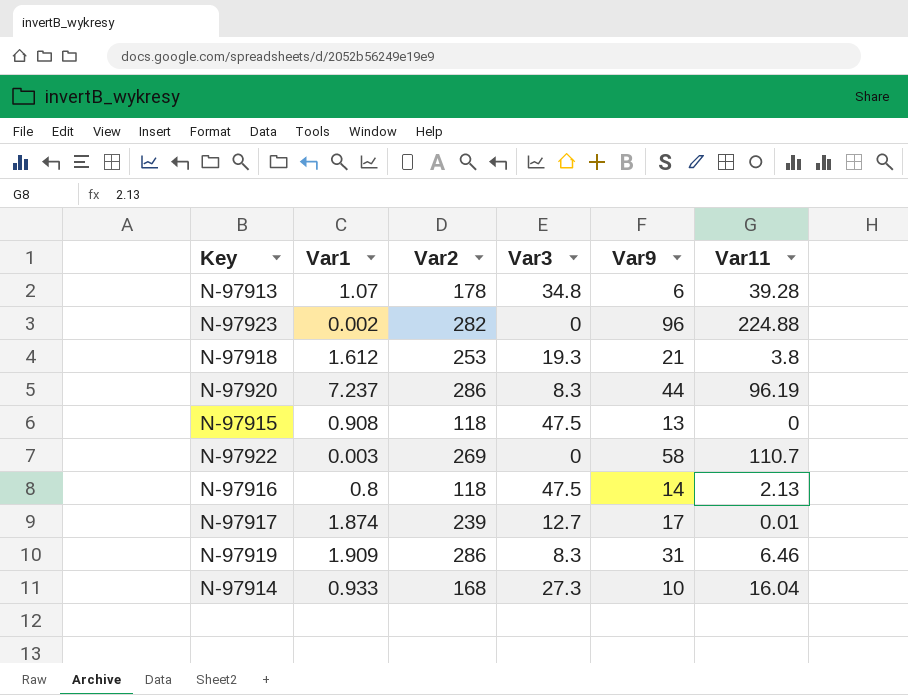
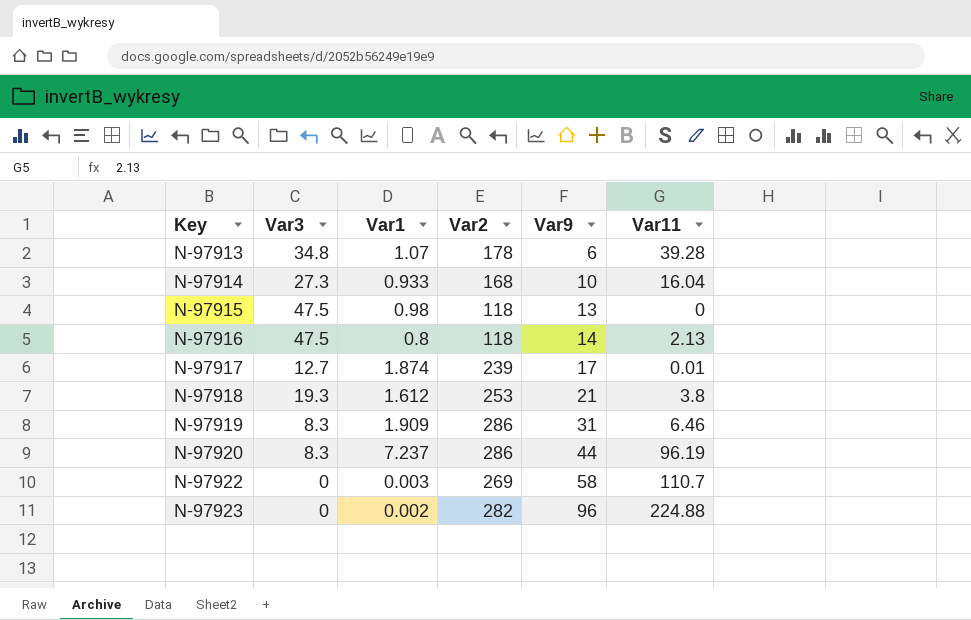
row order: none -> Key ascending
column Var3 | position: 4 -> 2
N-97915 | Var1: 0.908 -> 0.98

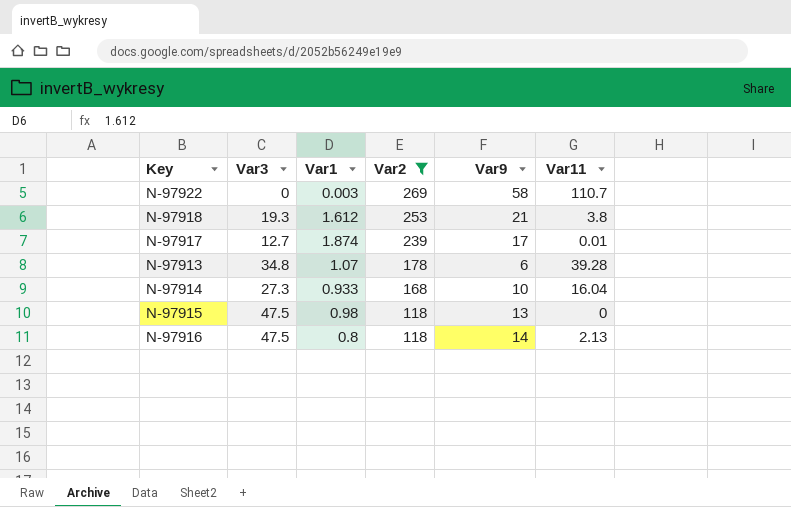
filter: none -> Var2 <= 269
row order: Key ascending -> Var2 descending

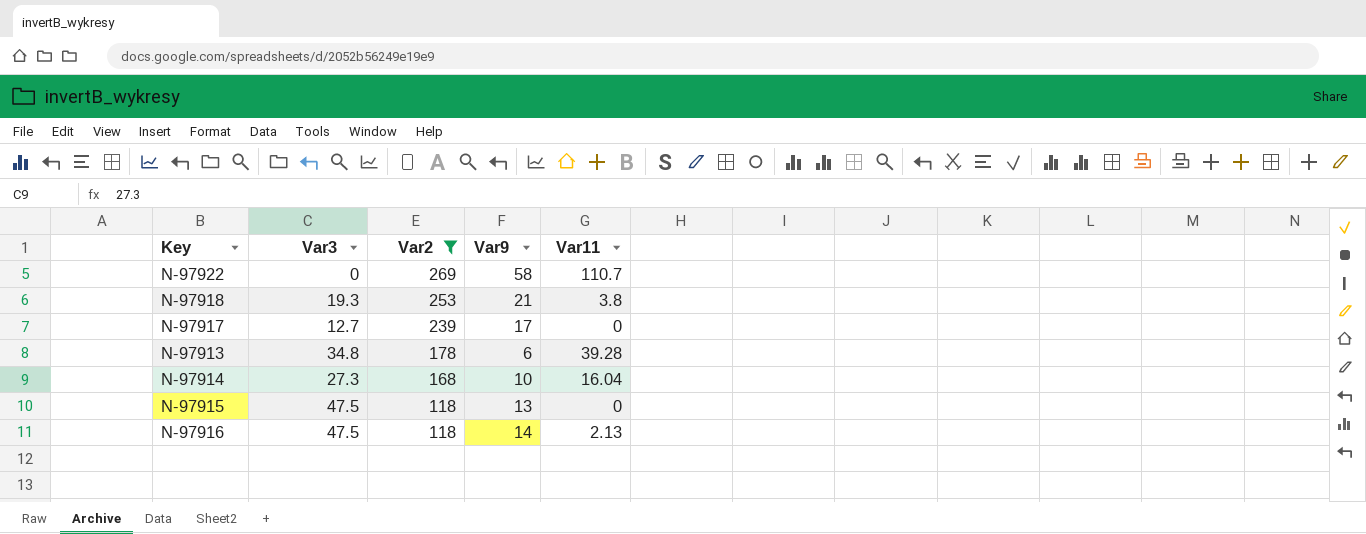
column Var1 | position: 3 -> none
N-97917 | Var11: 0.01 -> 0

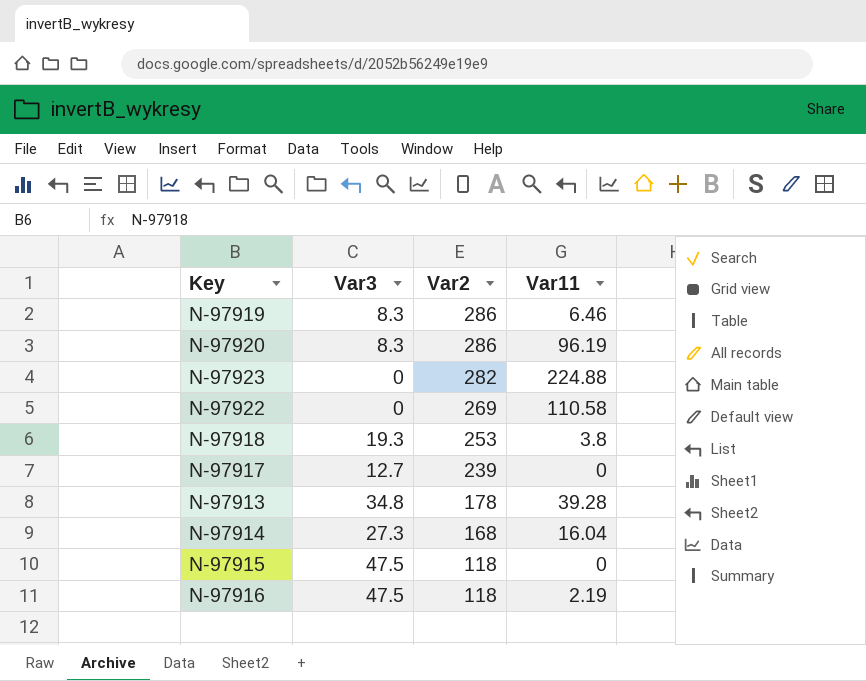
filter: Var2 <= 269 -> none
column Var9 | position: 4 -> none
N-97922 | Var11: 110.7 -> 110.58
N-97916 | Var11: 2.13 -> 2.19

